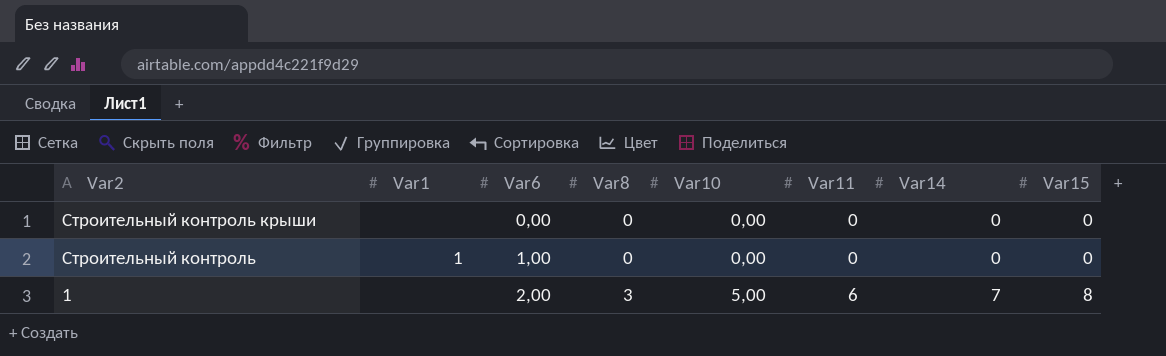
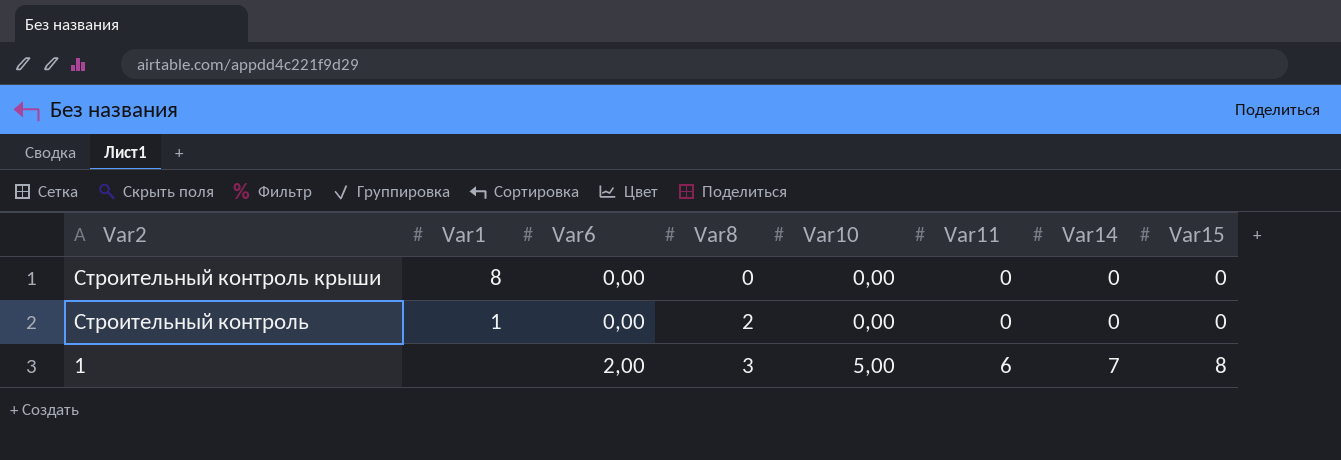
Строительный контроль крыши | Var1: none -> 8
Строительный контроль | Var6: 1,00 -> 0,00
Строительный контроль | Var8: 0 -> 2

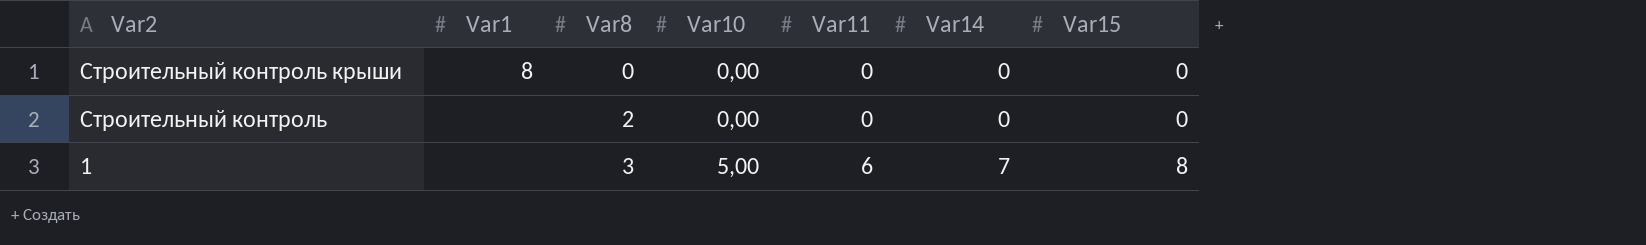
column Var6 | position: 3 -> none
Строительный контроль | Var1: 1 -> none

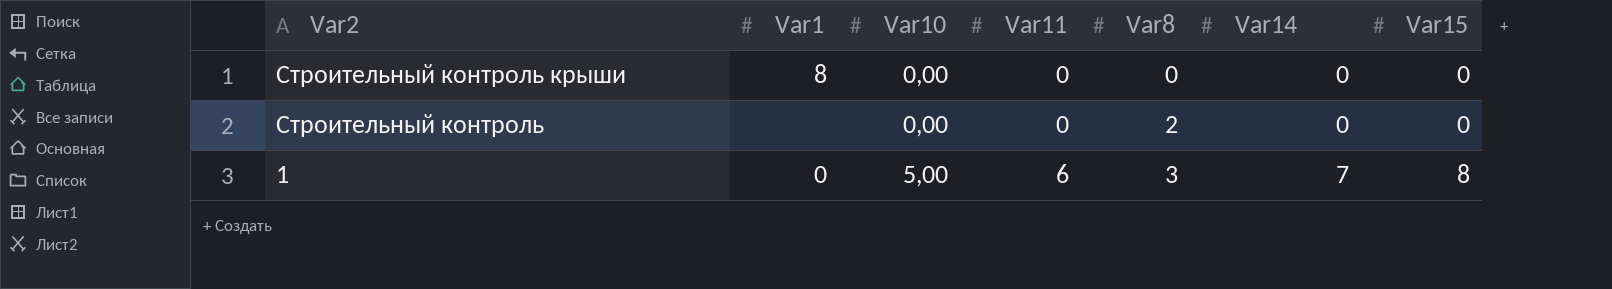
column Var8 | position: 3 -> 5
1 | Var1: none -> 0

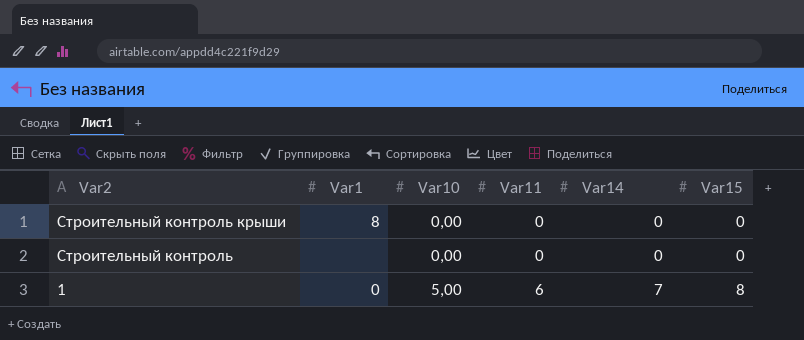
column Var8 | position: 5 -> none

